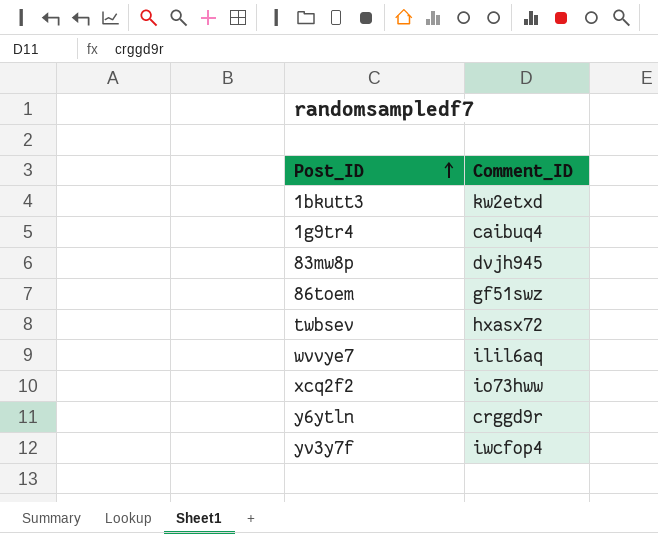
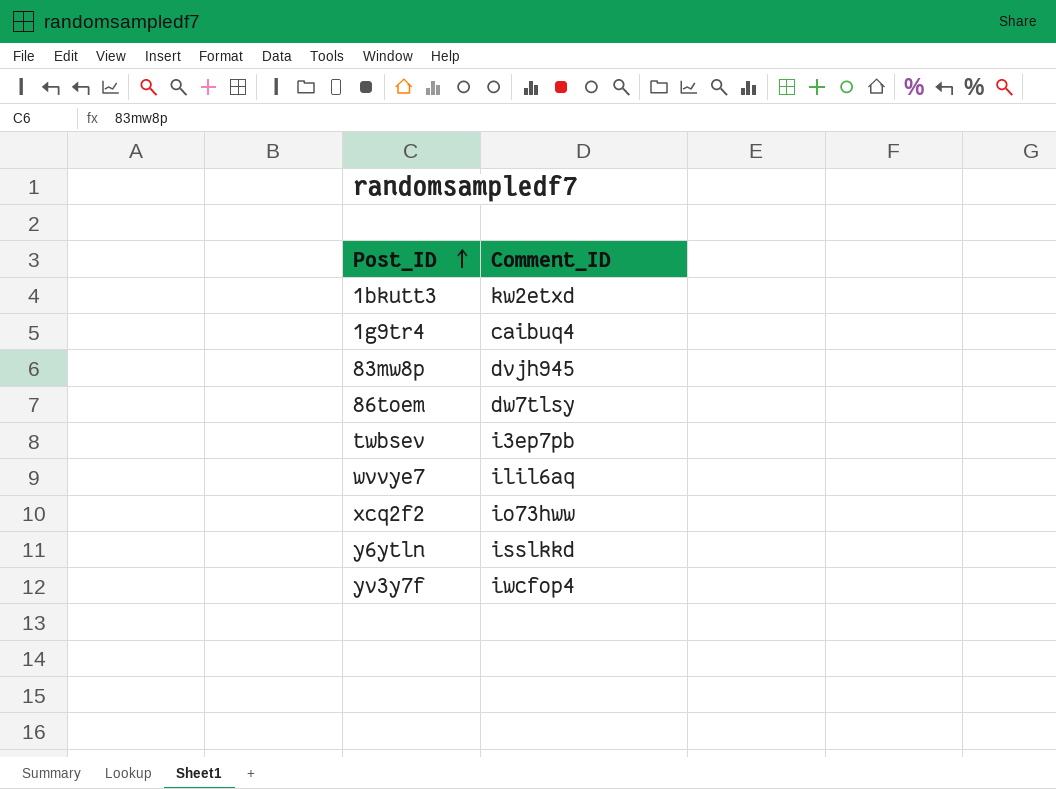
86toem | Comment_ID: gf51swz -> dw7tlsy
twbsev | Comment_ID: hxasx72 -> i3ep7pb
y6ytln | Comment_ID: crggd9r -> isslkkd

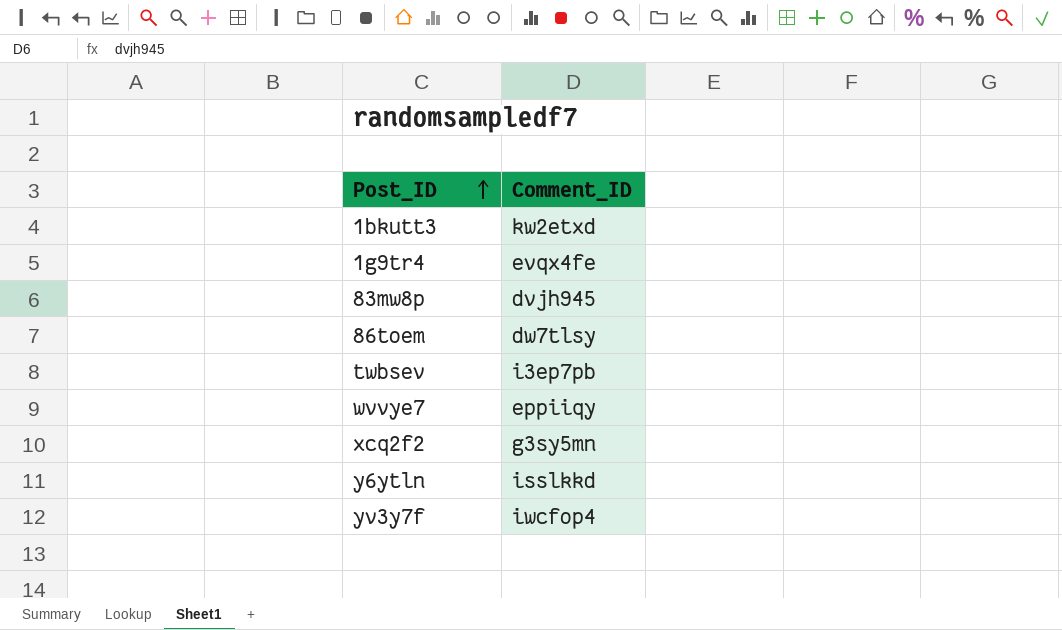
1g9tr4 | Comment_ID: caibuq4 -> evqx4fe
wvvye7 | Comment_ID: ilil6aq -> eppiiqy
xcq2f2 | Comment_ID: io73hww -> g3sy5mn

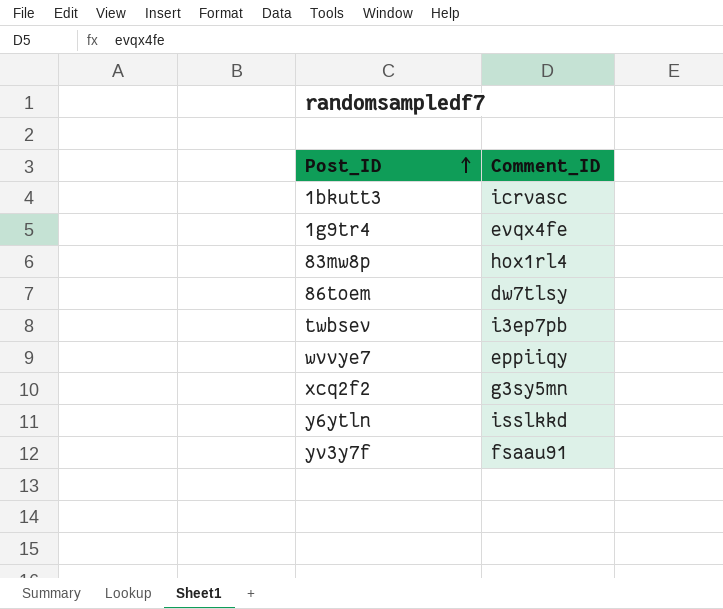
1bkutt3 | Comment_ID: kw2etxd -> icrvasc
83mw8p | Comment_ID: dvjh945 -> hox1rl4
yv3y7f | Comment_ID: iwcfop4 -> fsaau91

